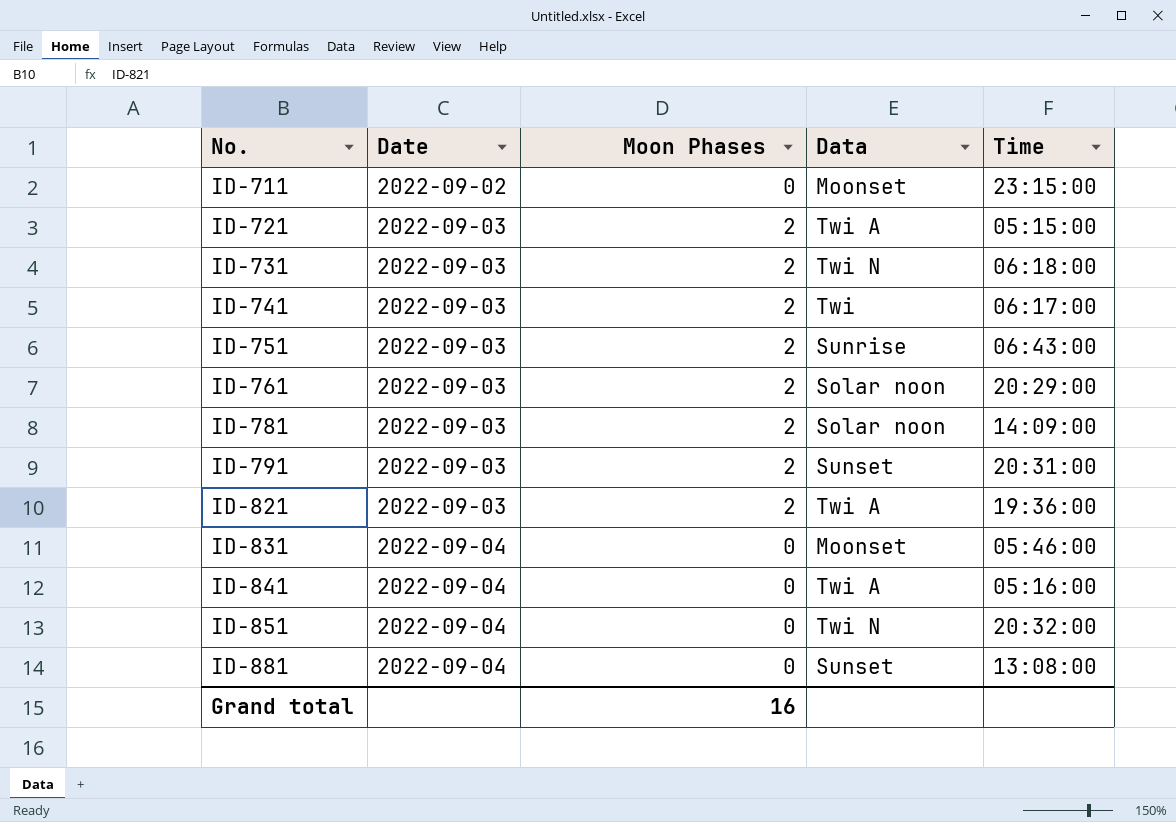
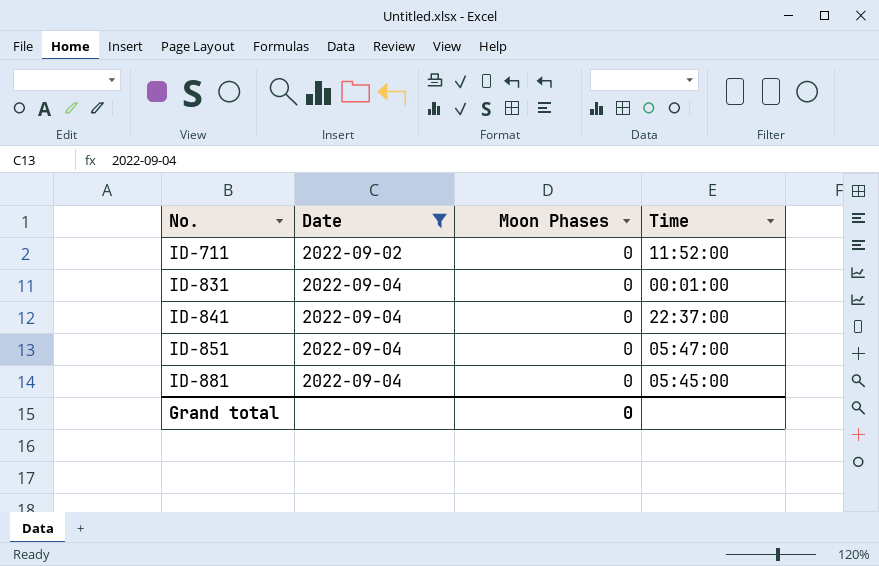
filter: none -> Date != 2022-09-03
column Data | position: 4 -> none
ID-711 | Time: 23:15:00 -> 11:52:00
ID-831 | Time: 05:46:00 -> 00:01:00
ID-841 | Time: 05:16:00 -> 22:37:00
ID-851 | Time: 20:32:00 -> 05:47:00
ID-881 | Time: 13:08:00 -> 05:45:00
Grand total | Moon Phases: 16 -> 0

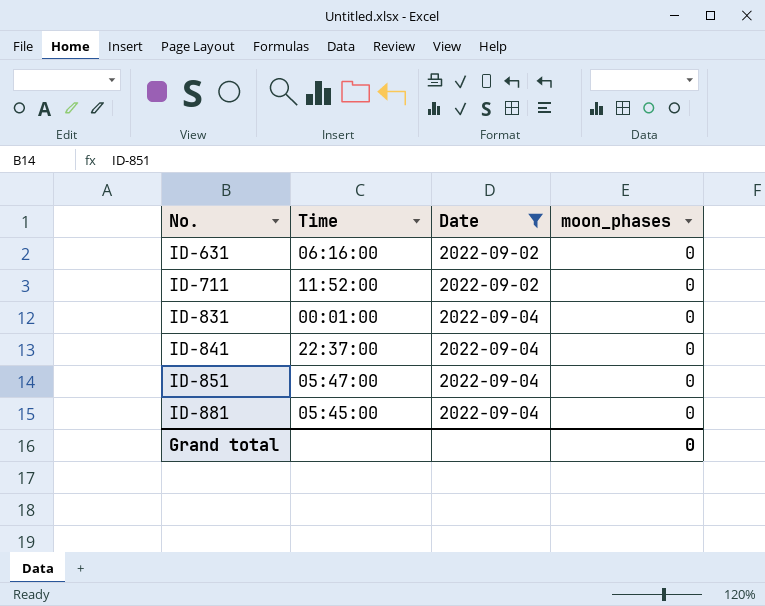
column Time | position: 4 -> 2
column name: Moon Phases -> moon_phases
row ID-631: none -> 06:16:00 | 2022-09-02 | 0

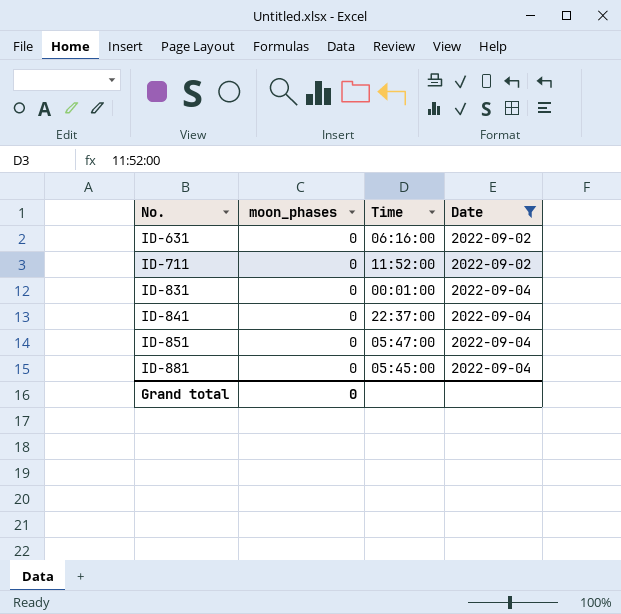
column moon_phases | position: 4 -> 2

